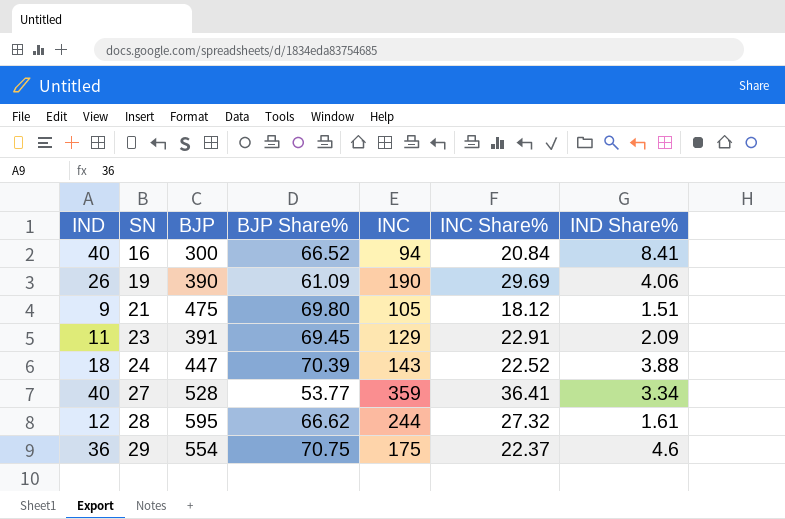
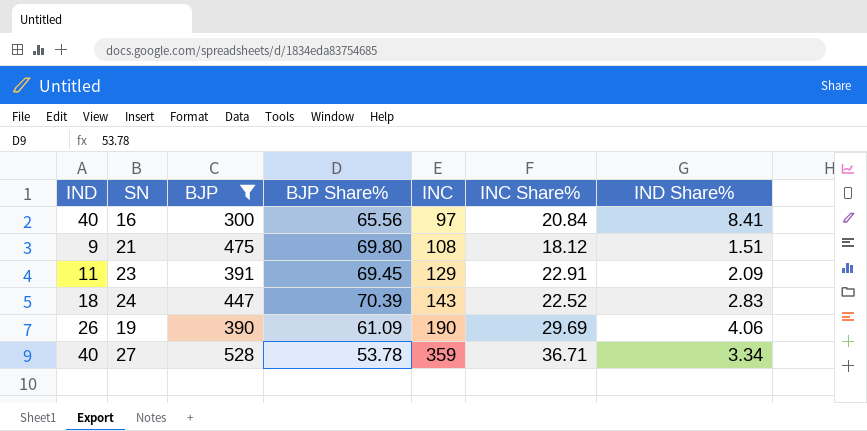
filter: none -> BJP <= 528
row order: SN ascending -> INC ascending
16 | BJP Share%: 66.52 -> 65.56
16 | INC: 94 -> 97
21 | INC: 105 -> 108
24 | IND Share%: 3.88 -> 2.83
27 | BJP Share%: 53.77 -> 53.78
27 | INC Share%: 36.41 -> 36.71

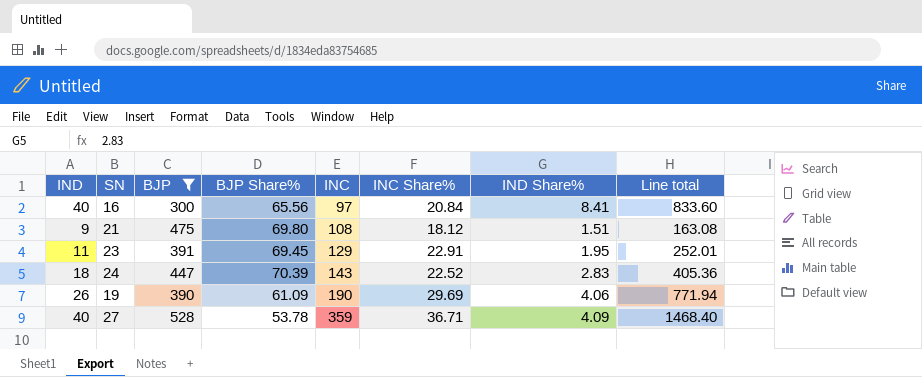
column Line total | formula: none -> [IND] * [INC Share%]
23 | IND Share%: 2.09 -> 1.95
27 | IND Share%: 3.34 -> 4.09

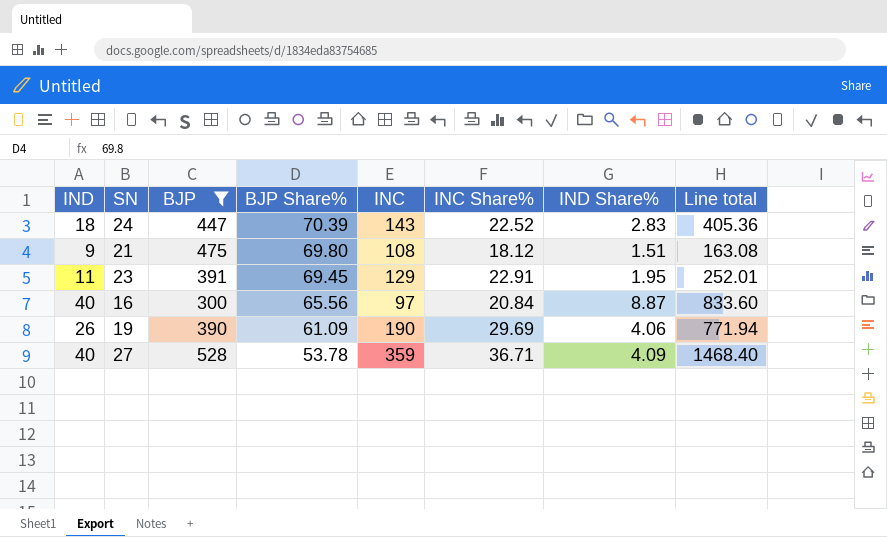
row order: INC ascending -> BJP Share% descending
16 | IND Share%: 8.41 -> 8.87

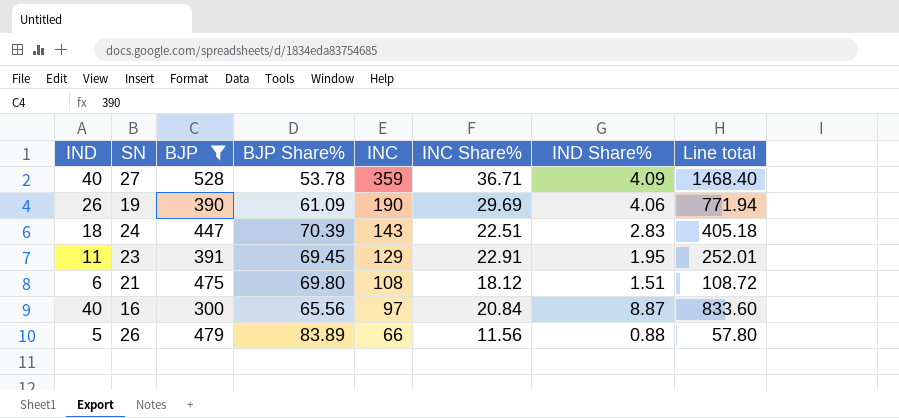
row order: BJP Share% descending -> INC descending
24 | INC Share%: 22.52 -> 22.51
24 | Line total: 405.36 -> 405.18
21 | IND: 9 -> 6
21 | Line total: 163.08 -> 108.72
row 26: none -> 5 | 479 | 83.89 | 66 | 11.56 | 0.88 | 57.80

